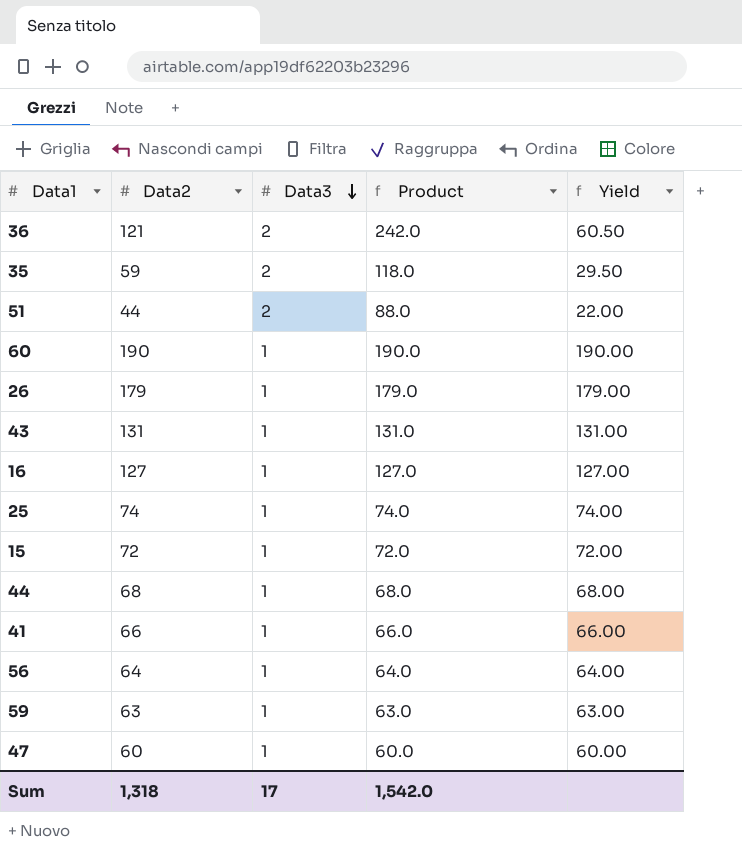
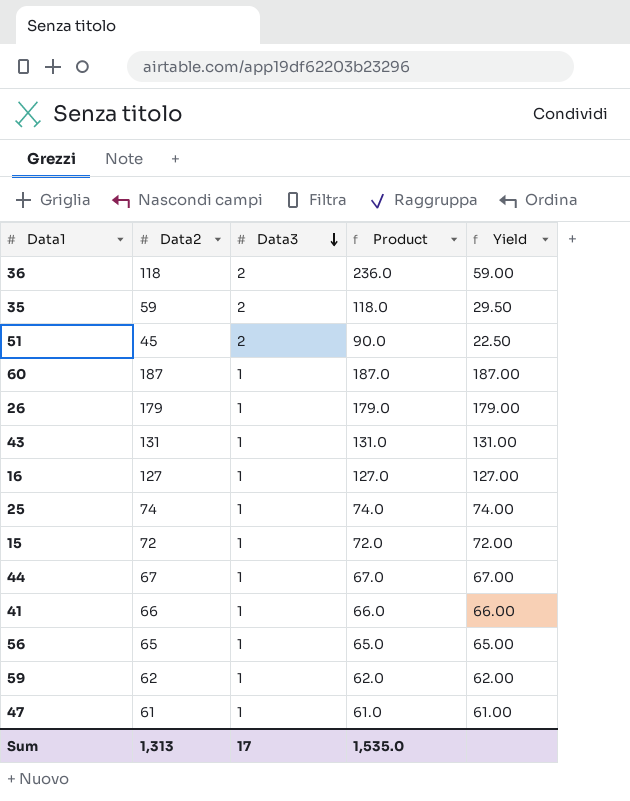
36 | Data2: 121 -> 118
36 | Product: 242.0 -> 236.0
36 | Yield: 60.50 -> 59.00
51 | Data2: 44 -> 45
51 | Product: 88.0 -> 90.0
51 | Yield: 22.00 -> 22.50
60 | Data2: 190 -> 187
60 | Product: 190.0 -> 187.0
60 | Yield: 190.00 -> 187.00
44 | Data2: 68 -> 67
44 | Product: 68.0 -> 67.0
44 | Yield: 68.00 -> 67.00
56 | Data2: 64 -> 65
56 | Product: 64.0 -> 65.0
56 | Yield: 64.00 -> 65.00
59 | Data2: 63 -> 62
59 | Product: 63.0 -> 62.0
59 | Yield: 63.00 -> 62.00
47 | Data2: 60 -> 61
47 | Product: 60.0 -> 61.0
47 | Yield: 60.00 -> 61.00
Sum | Data2: 1,318 -> 1,313
Sum | Product: 1,542.0 -> 1,535.0

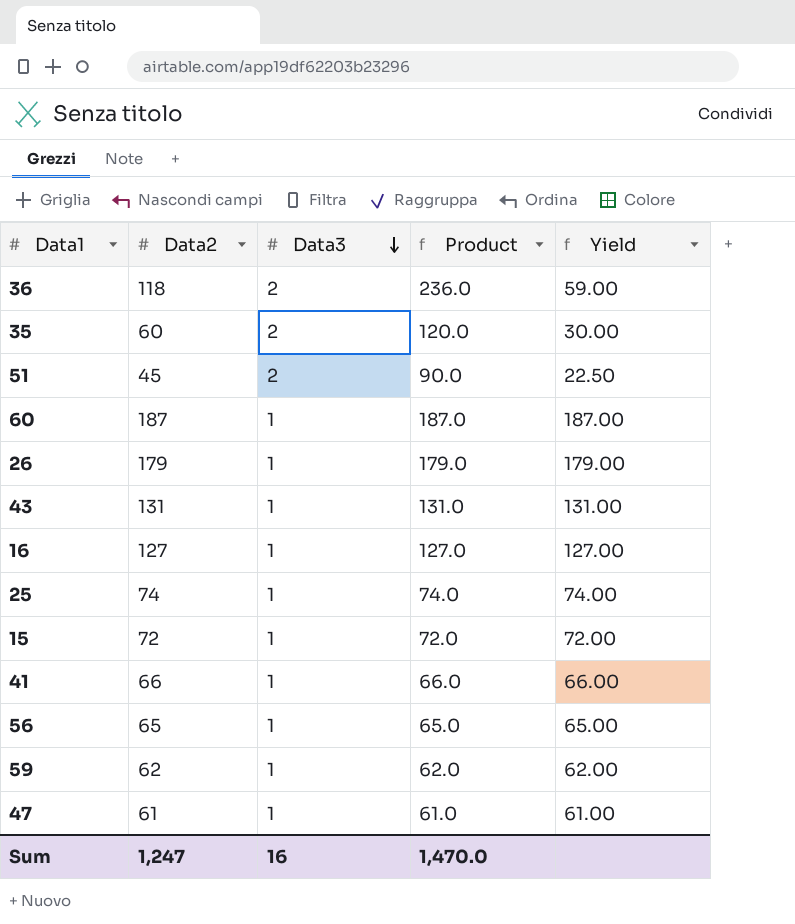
row 44: 67 | 1 | 67.0 | 67.00 -> none
35 | Data2: 59 -> 60
35 | Product: 118.0 -> 120.0
35 | Yield: 29.50 -> 30.00
Sum | Data2: 1,313 -> 1,247
Sum | Data3: 17 -> 16
Sum | Product: 1,535.0 -> 1,470.0

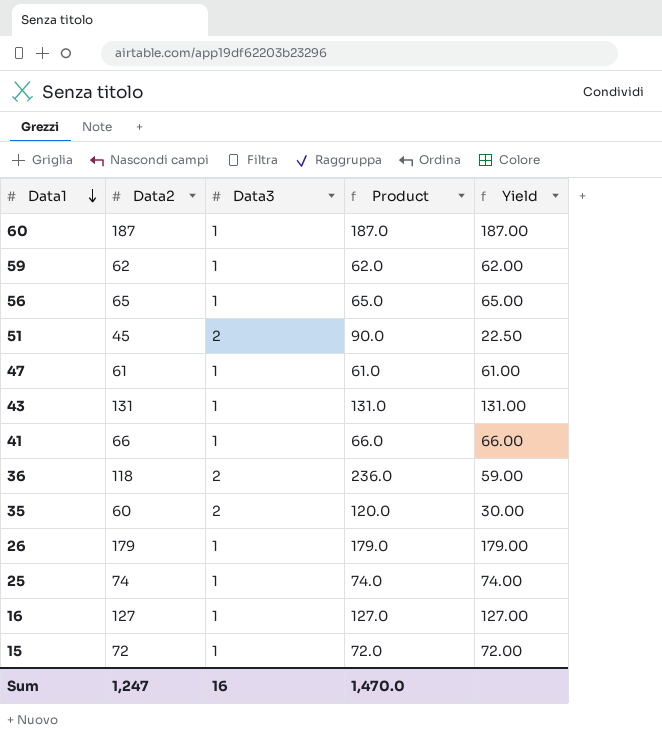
row order: Data3 descending -> Data1 descending

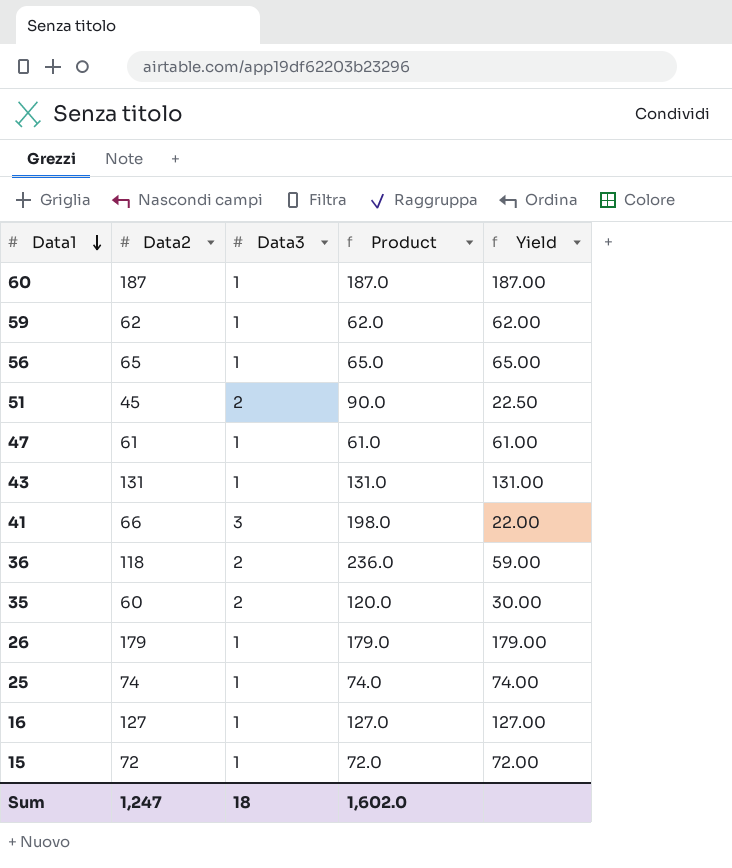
41 | Data3: 1 -> 3
41 | Product: 66.0 -> 198.0
41 | Yield: 66.00 -> 22.00
Sum | Data3: 16 -> 18
Sum | Product: 1,470.0 -> 1,602.0

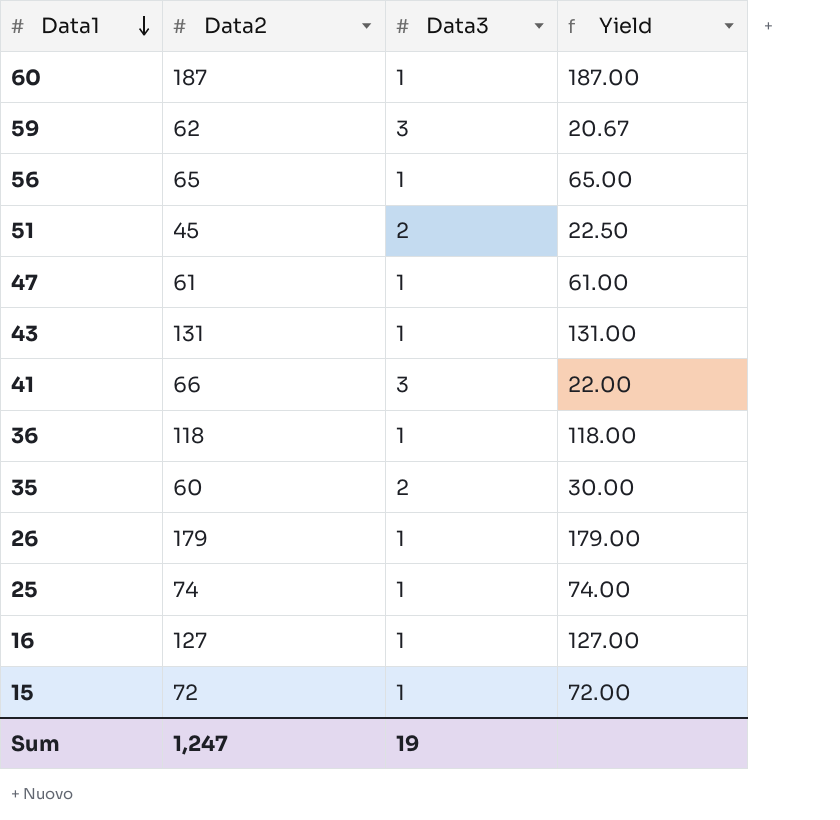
column Product | formula: [Data2] * [Data3] -> none
59 | Data3: 1 -> 3
59 | Yield: 62.00 -> 20.67
36 | Data3: 2 -> 1
36 | Yield: 59.00 -> 118.00
Sum | Data3: 18 -> 19

